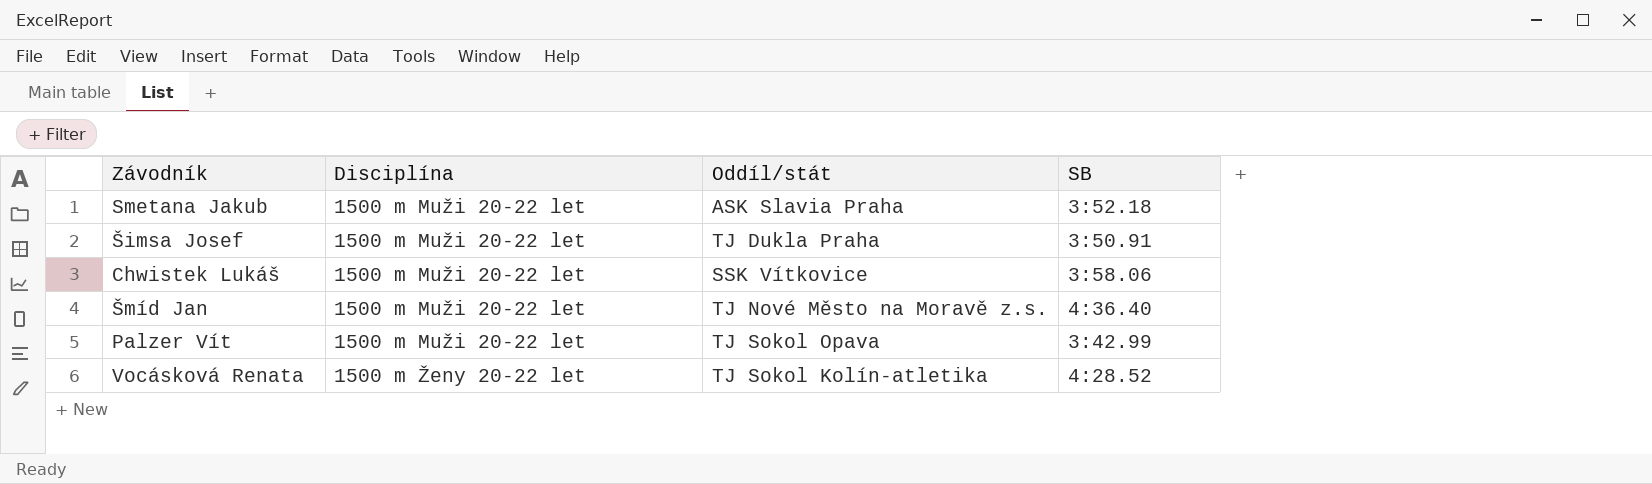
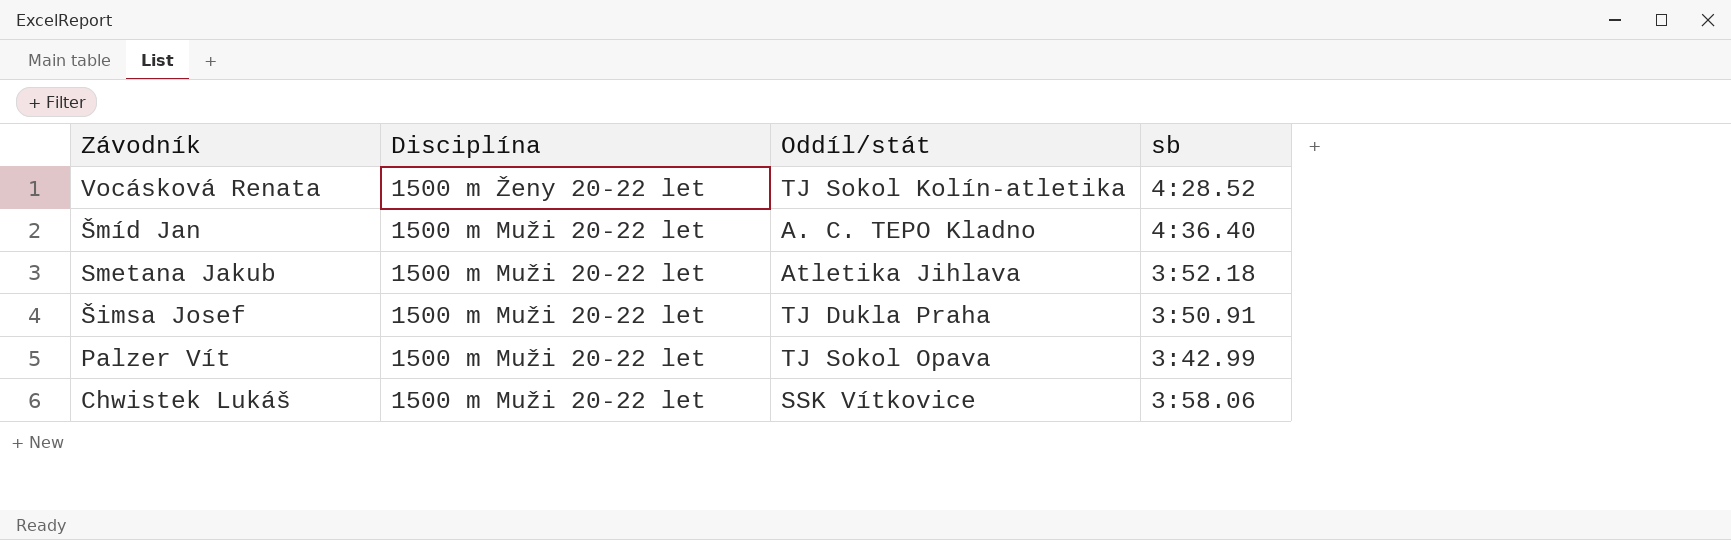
row order: Disciplína ascending -> Závodník descending
column name: SB -> sb
Šmíd Jan | Oddíl/stát: TJ Nové Město na Moravě z.s. -> A. C. TEPO Kladno
Smetana Jakub | Oddíl/stát: ASK Slavia Praha -> Atletika Jihlava

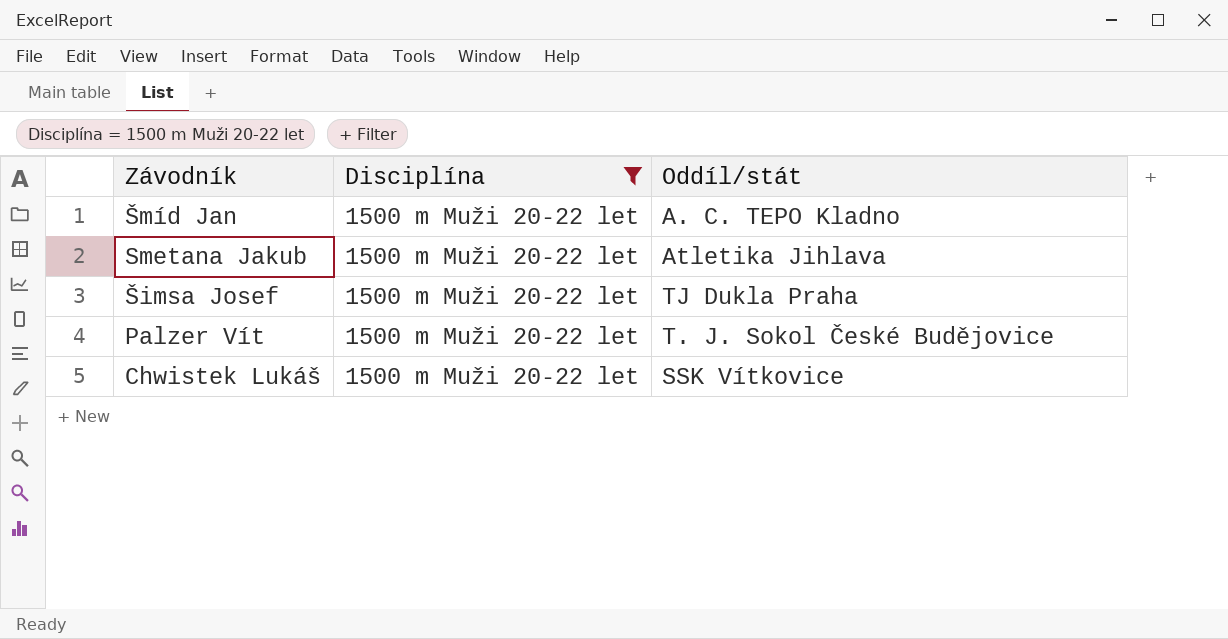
filter: none -> Disciplína = 1500 m Muži 20-22 let
column sb | position: 4 -> none
Palzer Vít | Oddíl/stát: TJ Sokol Opava -> T. J. Sokol České Budějovice

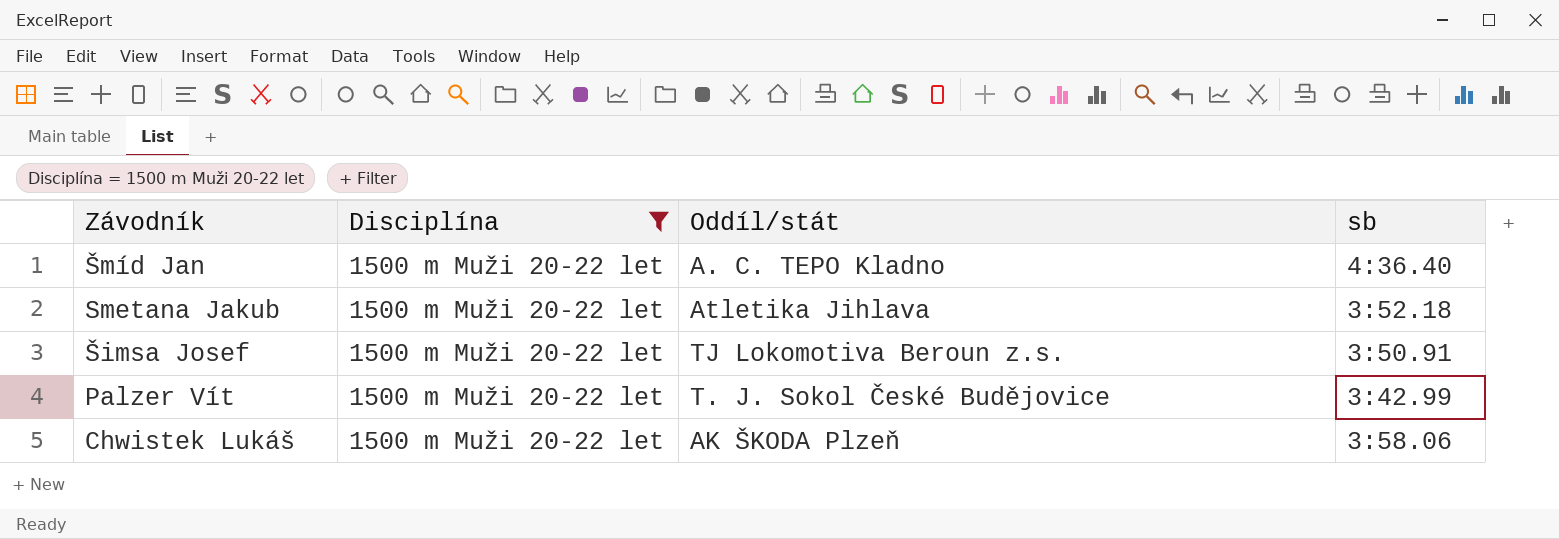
column sb | position: none -> 4
Šimsa Josef | Oddíl/stát: TJ Dukla Praha -> TJ Lokomotiva Beroun z.s.
Chwistek Lukáš | Oddíl/stát: SSK Vítkovice -> AK ŠKODA Plzeň

